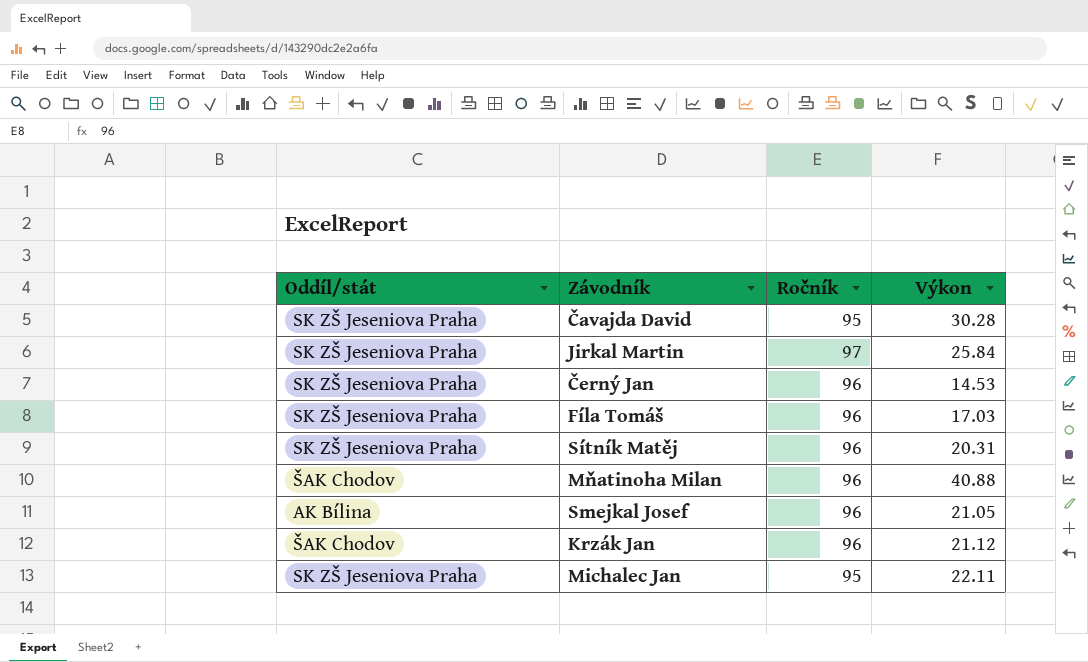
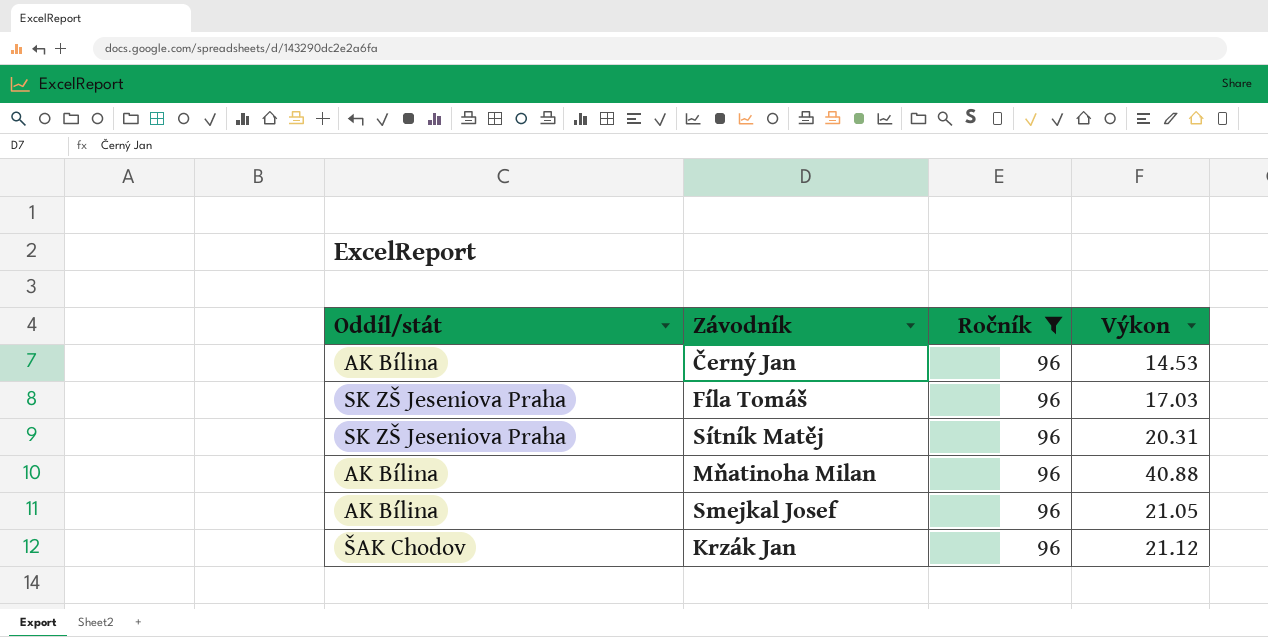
filter: none -> Ročník = 96
Černý Jan | Oddíl/stát: SK ZŠ Jeseniova Praha -> AK Bílina
Mňatinoha Milan | Oddíl/stát: ŠAK Chodov -> AK Bílina

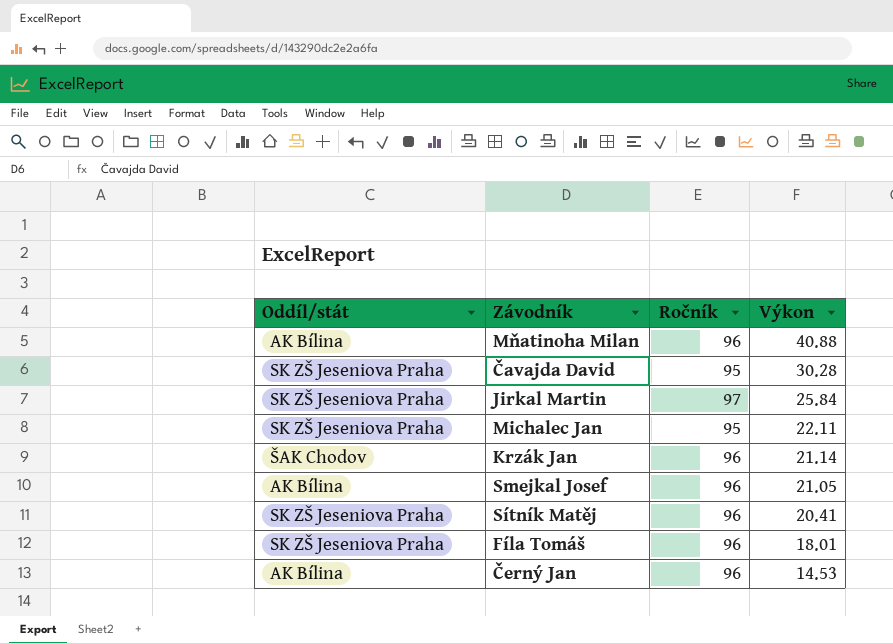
filter: Ročník = 96 -> none
row order: none -> Výkon descending
Krzák Jan | Výkon: 21.12 -> 21.14
Sítník Matěj | Výkon: 20.31 -> 20.41
Fíla Tomáš | Výkon: 17.03 -> 18.01

